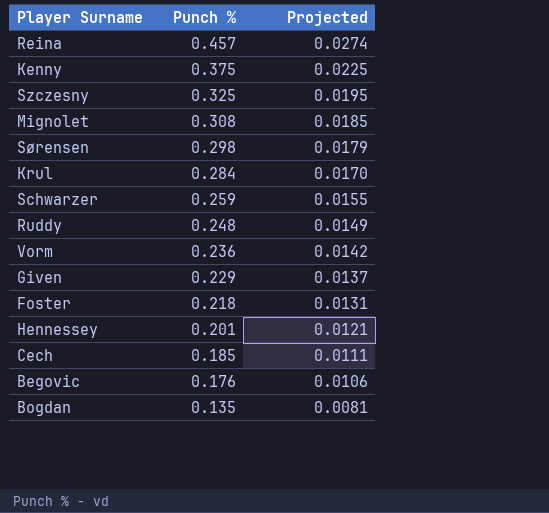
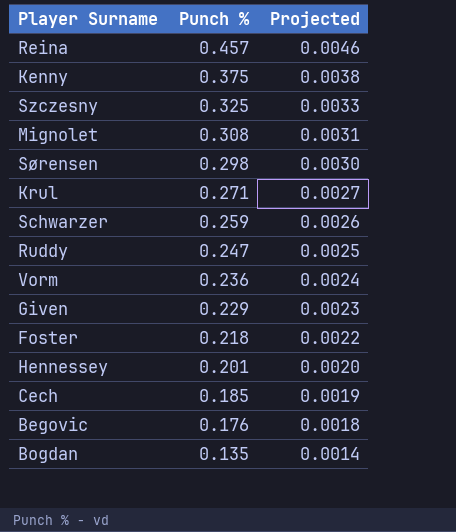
column Projected | formula: [Punch %] * 0.06 -> [Punch %] * 0.01
Krul | Punch %: 0.284 -> 0.271
Ruddy | Punch %: 0.248 -> 0.247

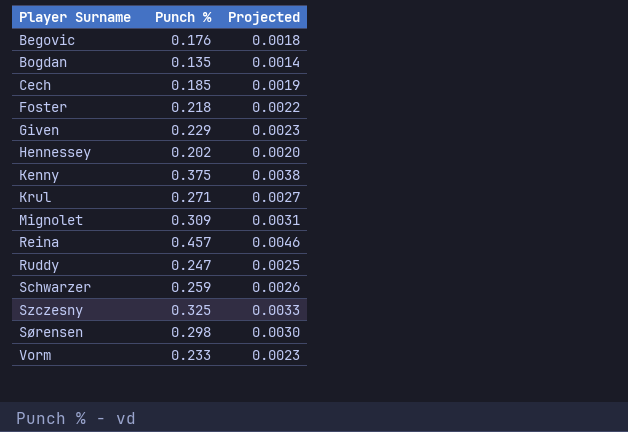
row order: Punch % descending -> Player Surname ascending
Hennessey | Punch %: 0.201 -> 0.202
Mignolet | Punch %: 0.308 -> 0.309
Vorm | Punch %: 0.236 -> 0.233
Vorm | Projected: 0.0024 -> 0.0023

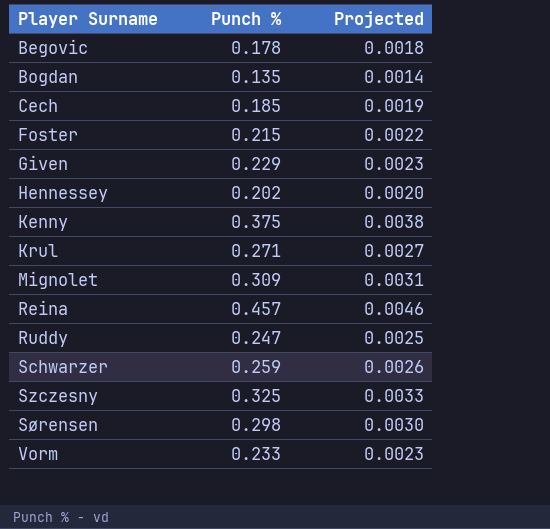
Begovic | Punch %: 0.176 -> 0.178
Foster | Punch %: 0.218 -> 0.215

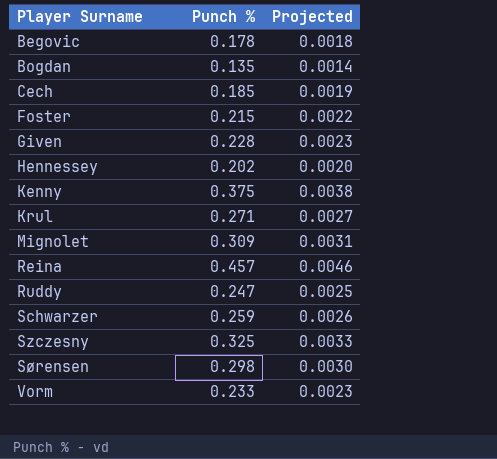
Given | Punch %: 0.229 -> 0.228

